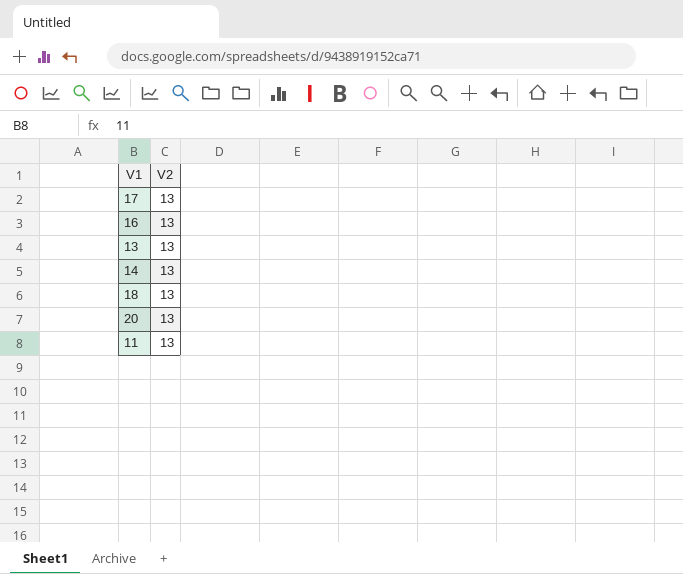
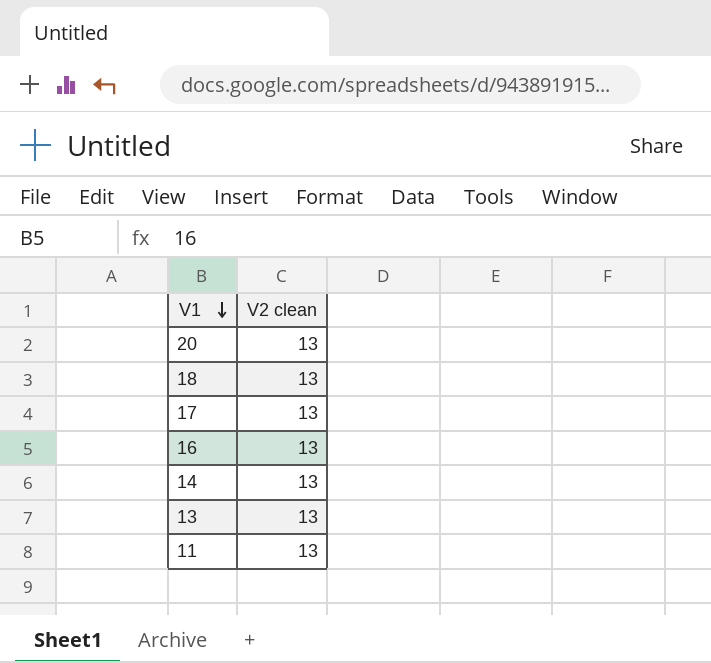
row order: none -> V1 descending
column name: V2 -> V2 clean

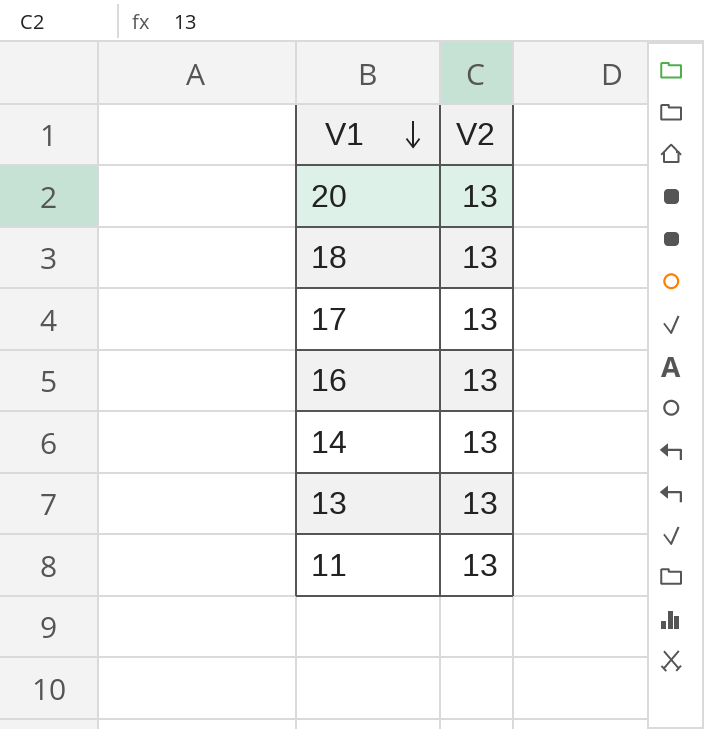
column name: V2 clean -> V2

